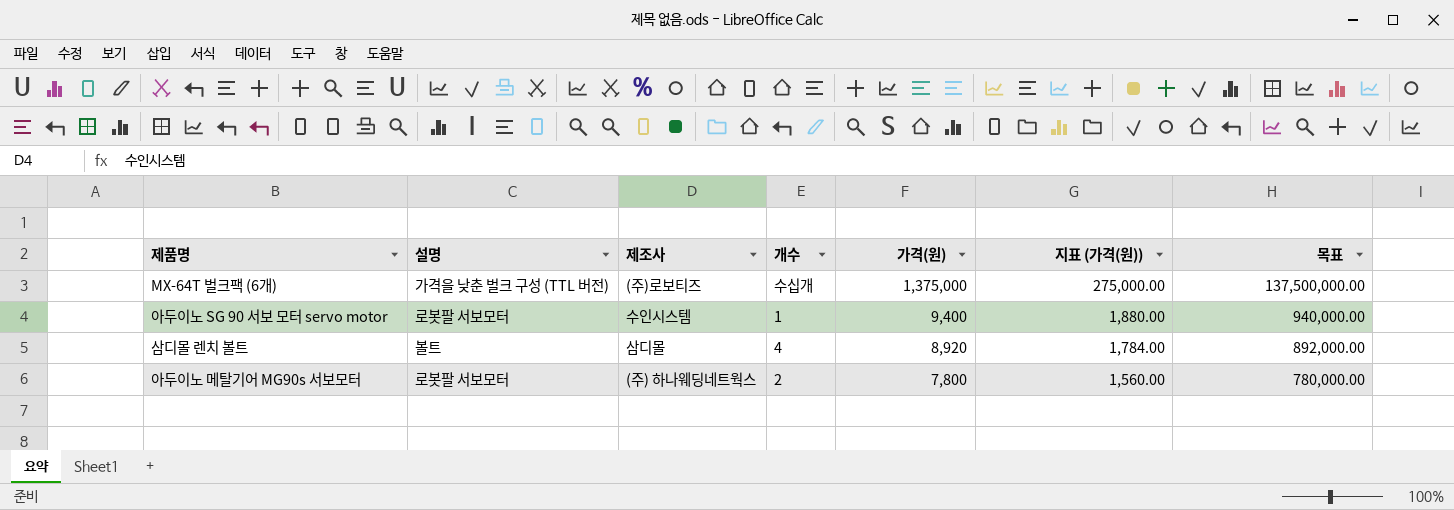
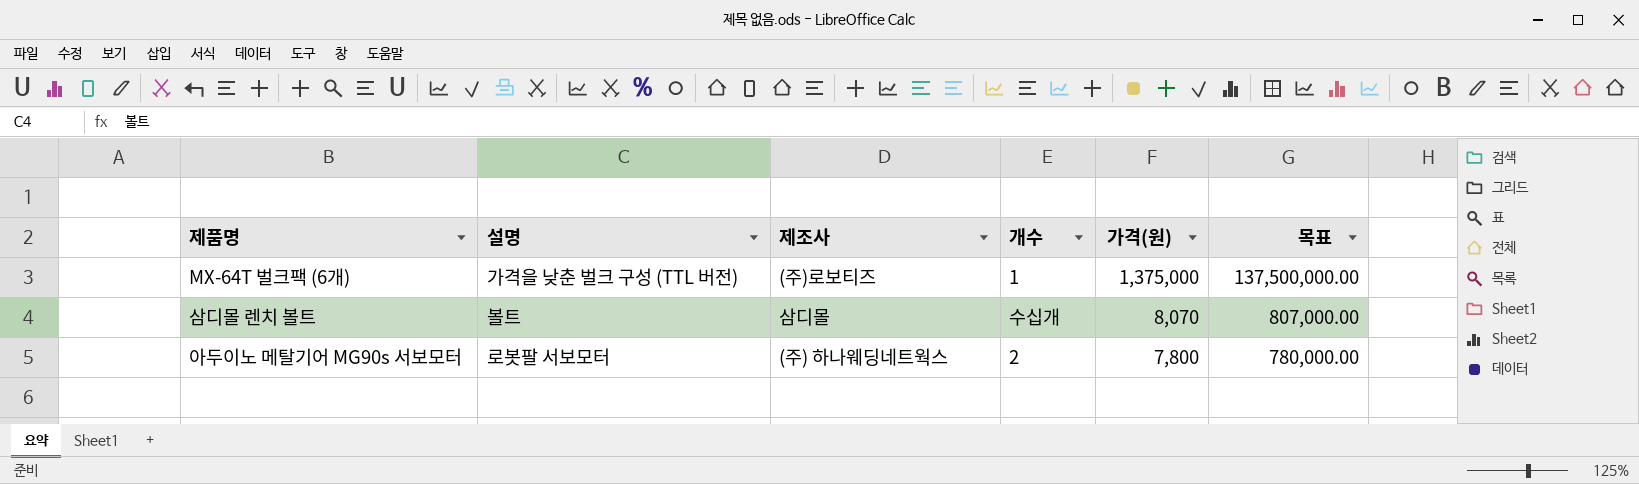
column 지표 (가격(원)) | formula: [가격(원)] * 0.2 -> none
row 아두이노 SG 90 서보 모터 servo motor: 로봇팔 서보모터 | 수인시스템 | 1 | 9,400 | 1,880.00 | 940,000.00 -> none
MX-64T 벌크팩 (6개) | 개수: 수십개 -> 1
삼디몰 렌치 볼트 | 개수: 4 -> 수십개
삼디몰 렌치 볼트 | 가격(원): 8,920 -> 8,070
삼디몰 렌치 볼트 | 목표: 892,000.00 -> 807,000.00

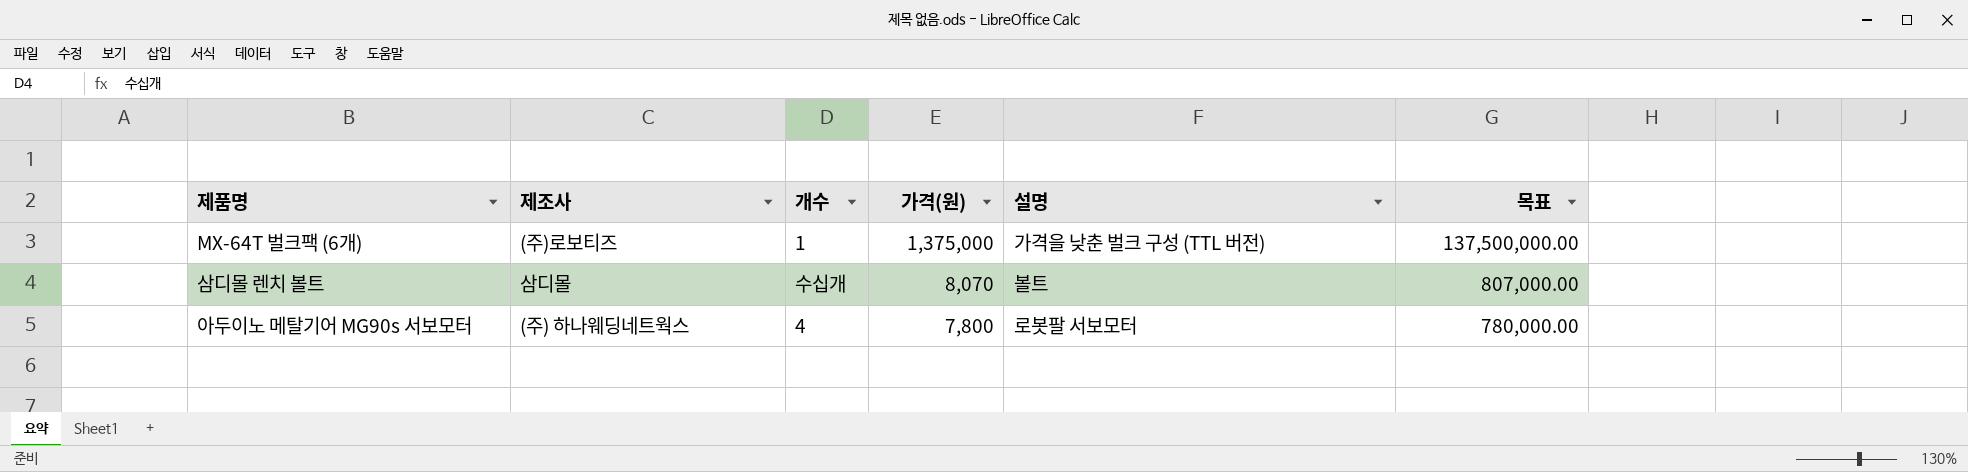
column 설명 | position: 2 -> 5
아두이노 메탈기어 MG90s 서보모터 | 개수: 2 -> 4

